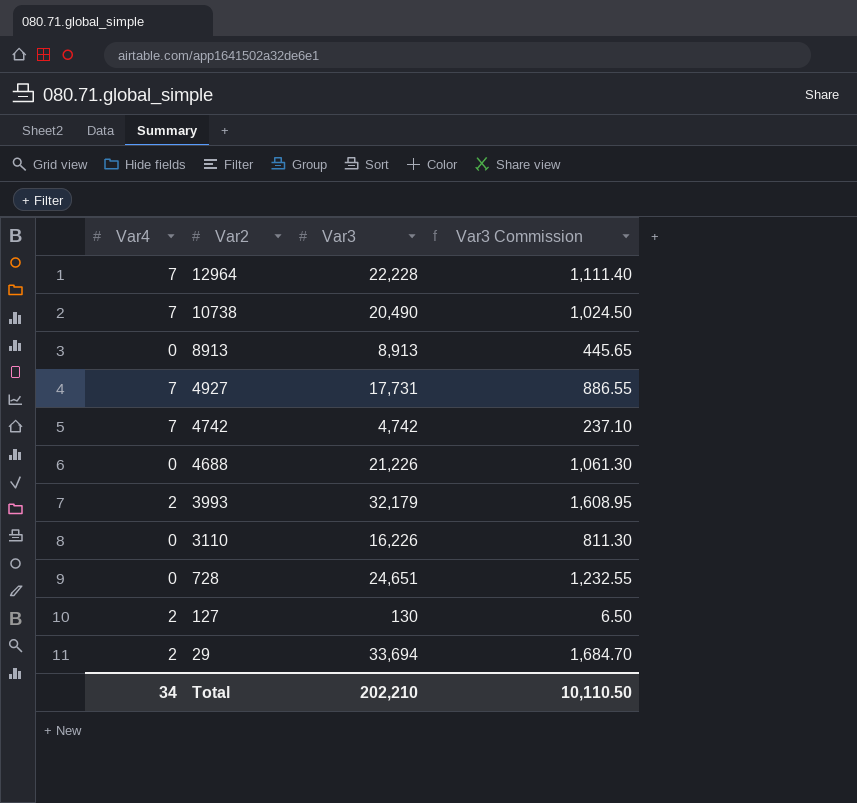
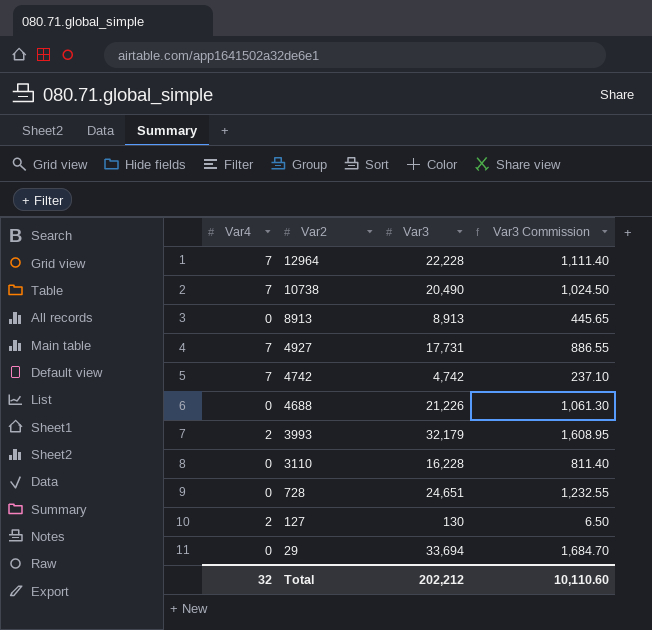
3110 | Var3: 16,226 -> 16,228
3110 | Var3 Commission: 811.30 -> 811.40
29 | Var4: 2 -> 0
Total | Var4: 34 -> 32
Total | Var3: 202,210 -> 202,212
Total | Var3 Commission: 10,110.50 -> 10,110.60

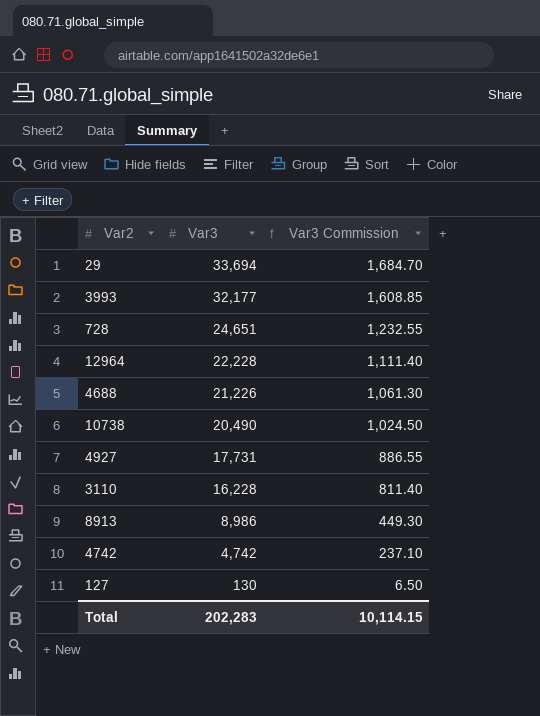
row order: Var2 descending -> Var3 descending
column Var4 | position: 1 -> none
3993 | Var3: 32,179 -> 32,177
3993 | Var3 Commission: 1,608.95 -> 1,608.85
8913 | Var3: 8,913 -> 8,986
8913 | Var3 Commission: 445.65 -> 449.30
Total | Var3: 202,212 -> 202,283
Total | Var3 Commission: 10,110.60 -> 10,114.15

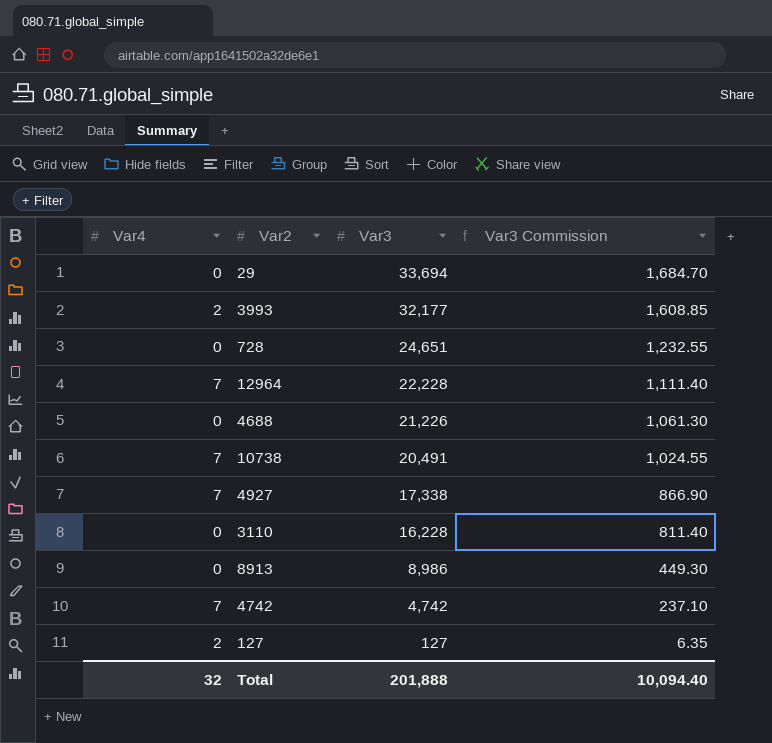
column Var4 | position: none -> 1
10738 | Var3: 20,490 -> 20,491
10738 | Var3 Commission: 1,024.50 -> 1,024.55
4927 | Var3: 17,731 -> 17,338
4927 | Var3 Commission: 886.55 -> 866.90
127 | Var3: 130 -> 127
127 | Var3 Commission: 6.50 -> 6.35
Total | Var3: 202,283 -> 201,888
Total | Var3 Commission: 10,114.15 -> 10,094.40

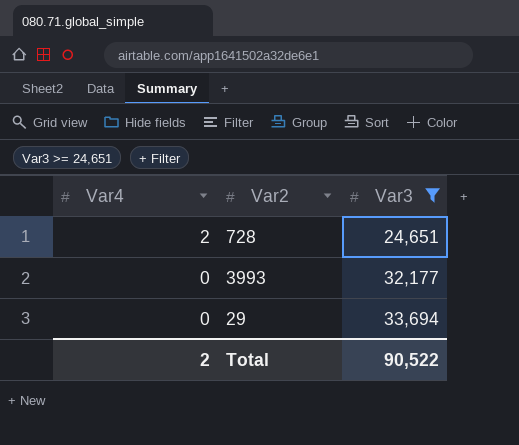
filter: none -> Var3 >= 24,651
row order: Var3 descending -> Var4 descending
column Var3 Commission | formula: [Var3] * 0.05 -> none
728 | Var4: 0 -> 2
3993 | Var4: 2 -> 0
Total | Var4: 32 -> 2
Total | Var3: 201,888 -> 90,522

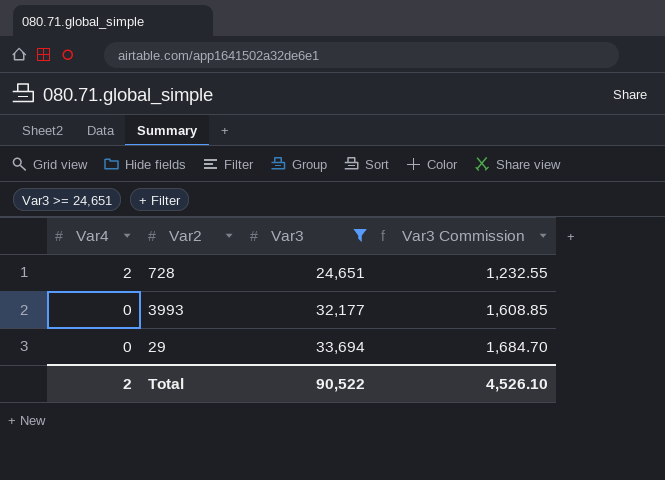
column Var3 Commission | formula: none -> [Var3] * 0.05

